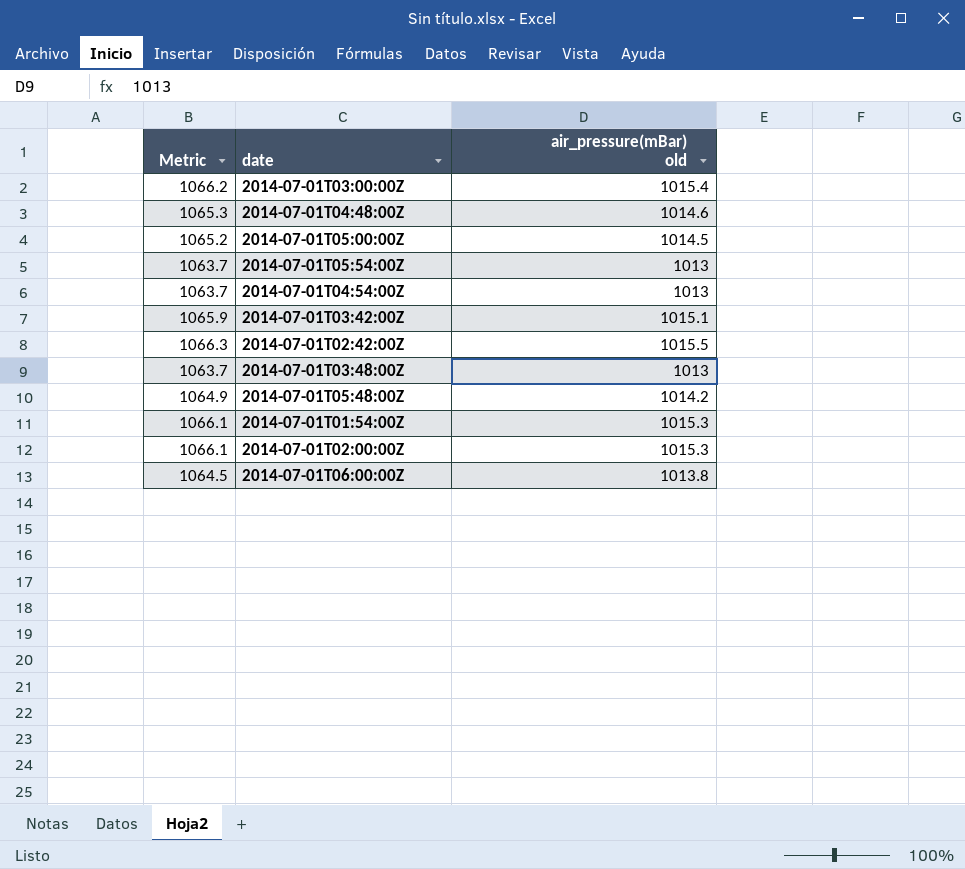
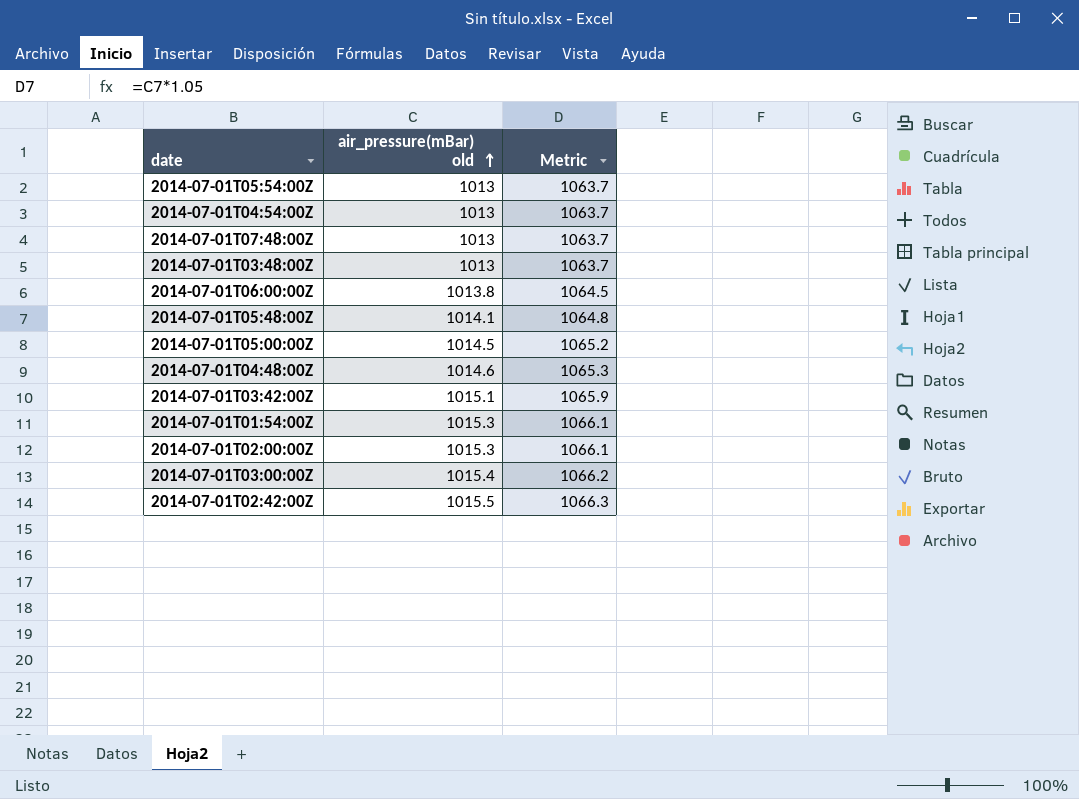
row order: none -> air_pressure(mBar) old ascending
column Metric | position: 1 -> 3
row 2014-07-01T07:48:00Z: none -> 1013 | 1063.7
2014-07-01T05:48:00Z | air_pressure(mBar) old: 1014.2 -> 1014.1
2014-07-01T05:48:00Z | Metric: 1064.9 -> 1064.8

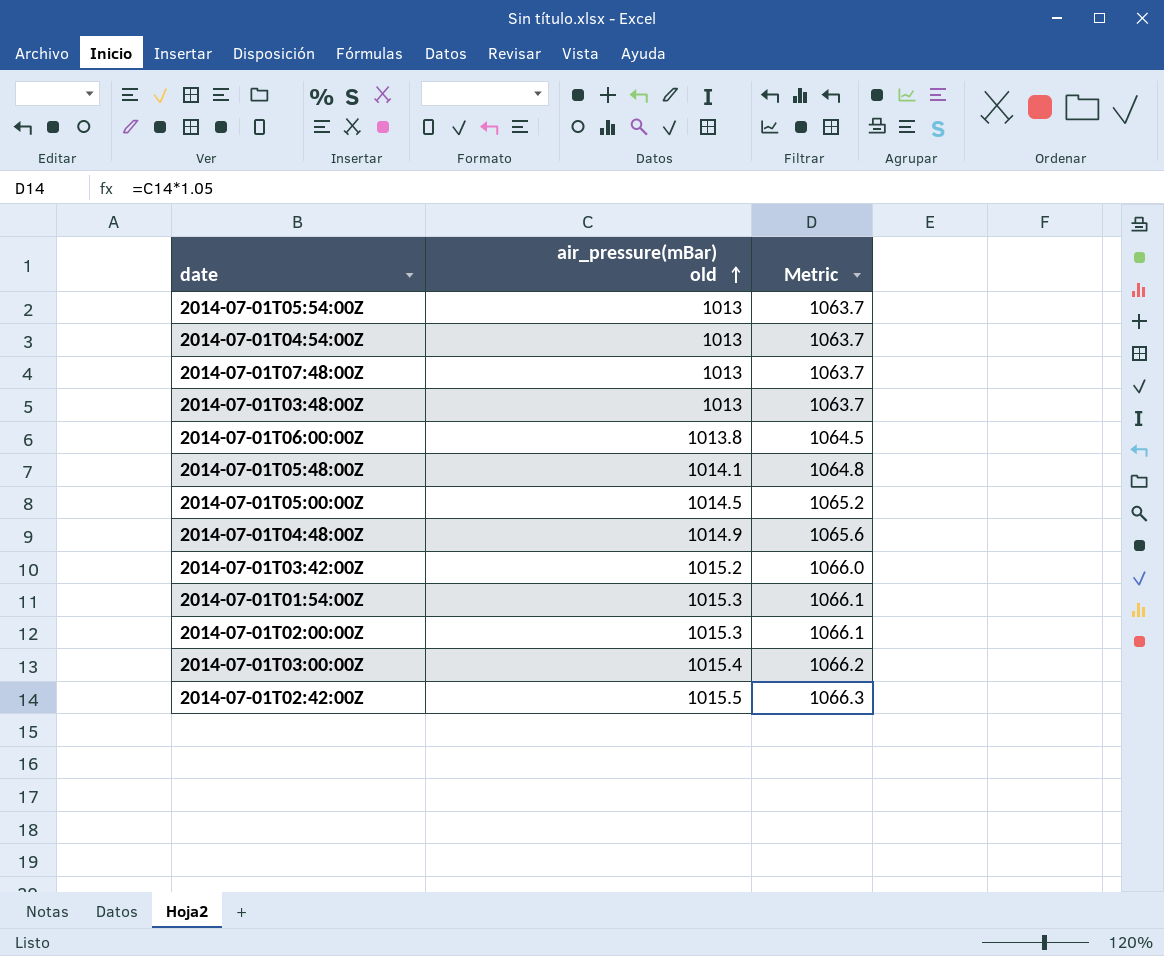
2014-07-01T04:48:00Z | air_pressure(mBar) old: 1014.6 -> 1014.9
2014-07-01T04:48:00Z | Metric: 1065.3 -> 1065.6
2014-07-01T03:42:00Z | air_pressure(mBar) old: 1015.1 -> 1015.2
2014-07-01T03:42:00Z | Metric: 1065.9 -> 1066.0

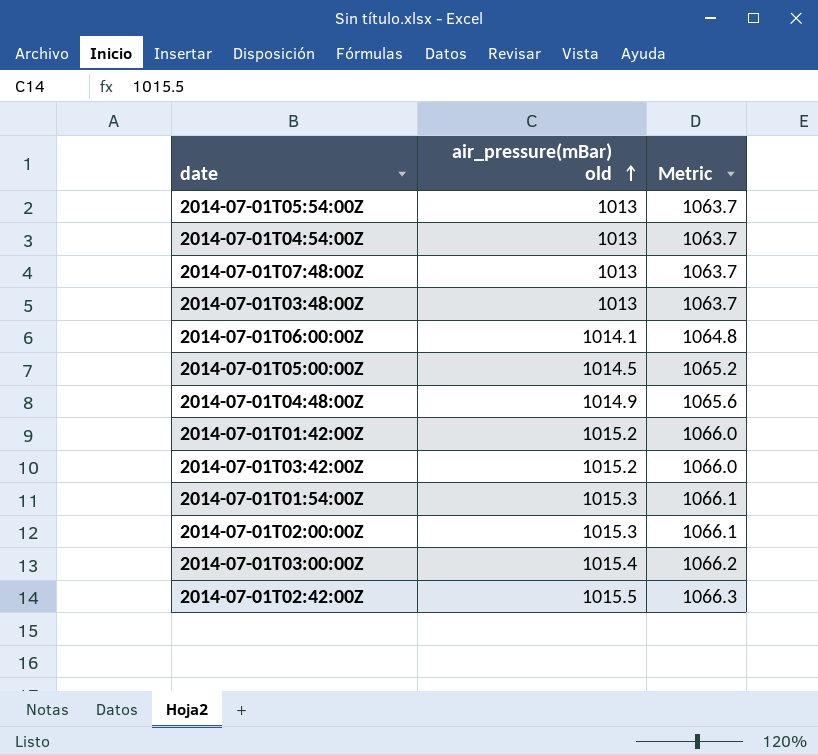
row 2014-07-01T05:48:00Z: 1014.1 | 1064.8 -> none
2014-07-01T06:00:00Z | air_pressure(mBar) old: 1013.8 -> 1014.1
2014-07-01T06:00:00Z | Metric: 1064.5 -> 1064.8
row 2014-07-01T01:42:00Z: none -> 1015.2 | 1066.0

